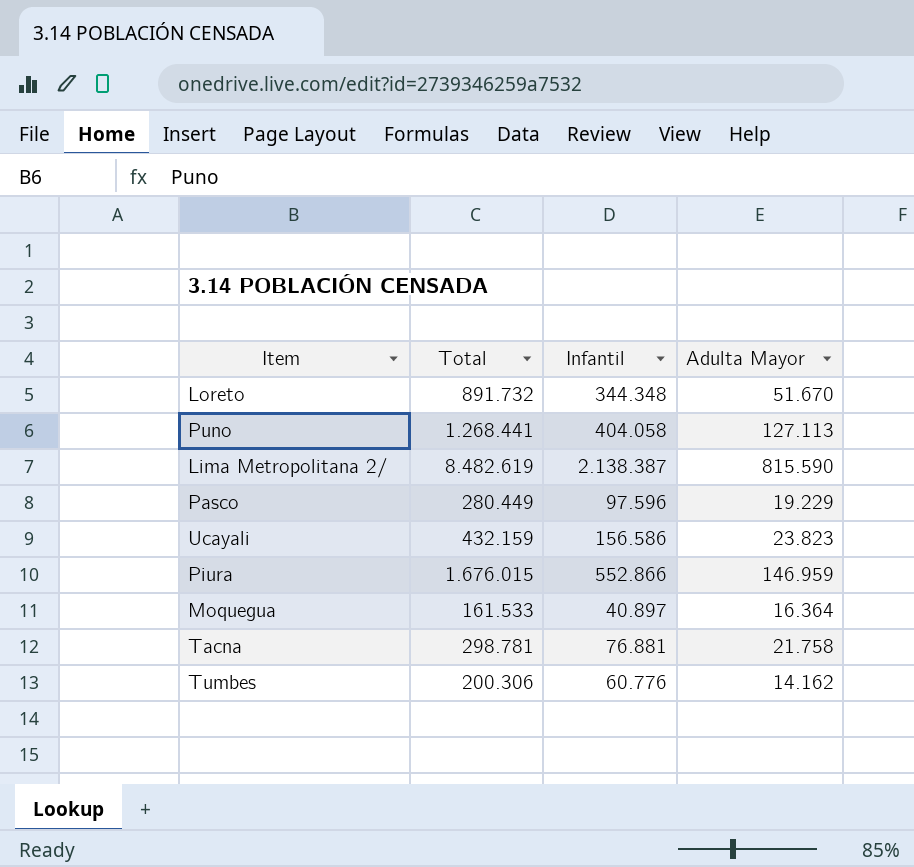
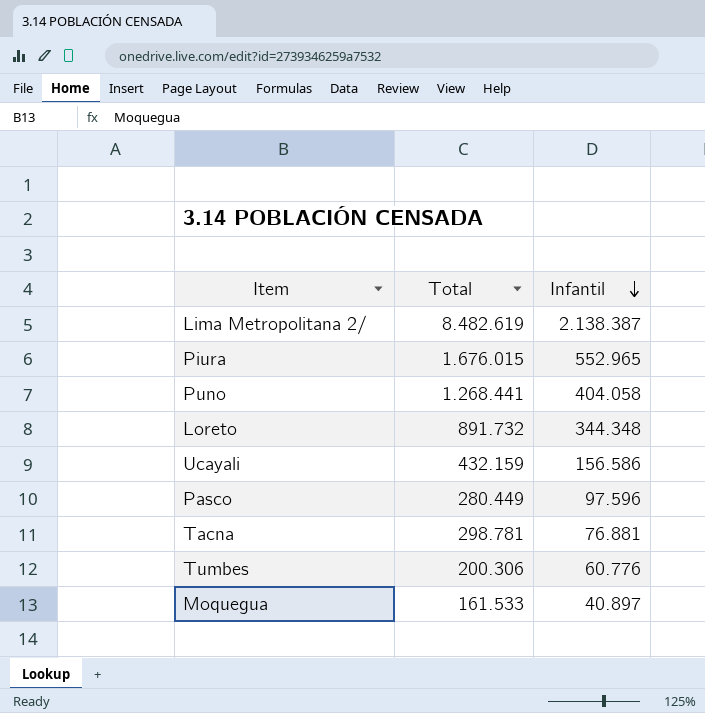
row order: none -> Infantil descending
column Adulta Mayor | position: 4 -> none
Piura | Infantil: 552.866 -> 552.965

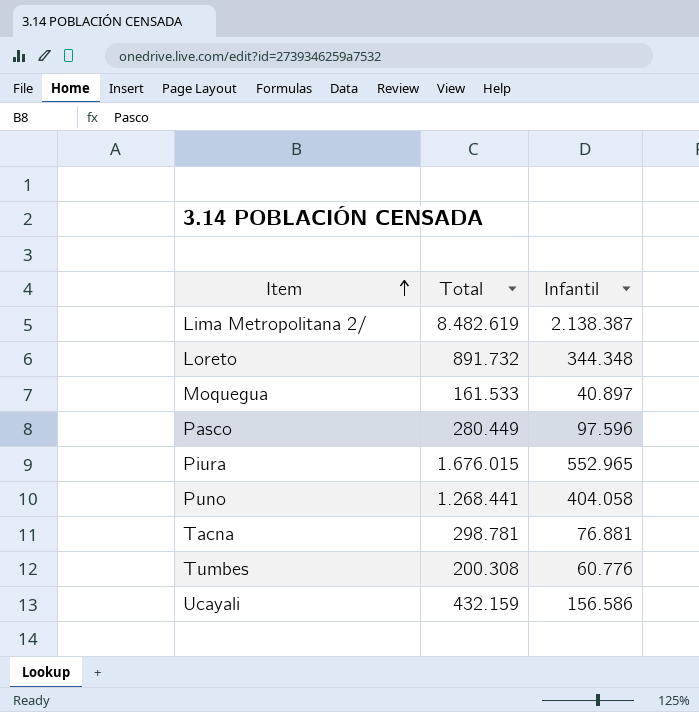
row order: Infantil descending -> Item ascending
Tumbes | Total: 200.306 -> 200.308

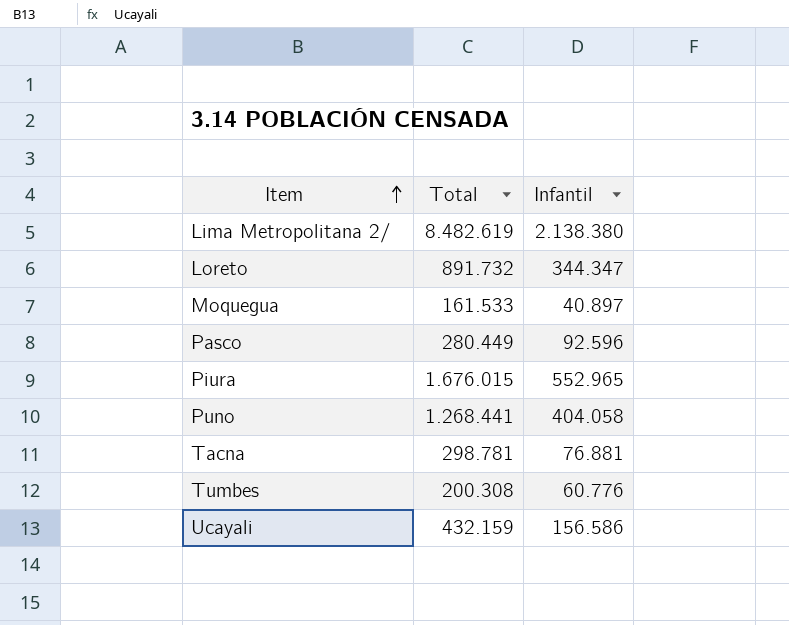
Lima Metropolitana 2/ | Infantil: 2.138.387 -> 2.138.380
Loreto | Infantil: 344.348 -> 344.347
Pasco | Infantil: 97.596 -> 92.596

